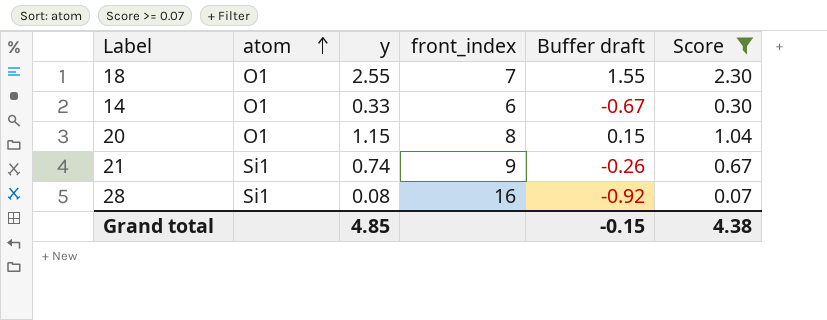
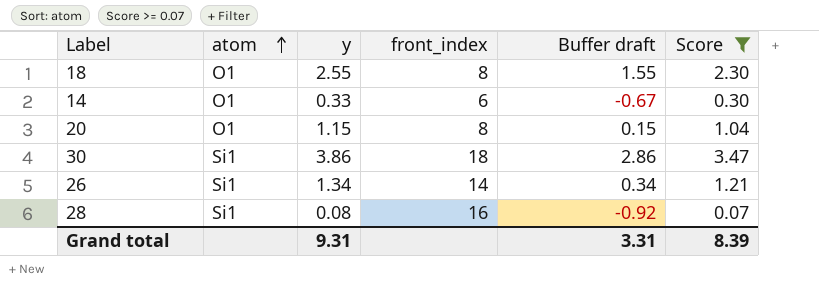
row 21: Si1 | 0.74 | 9 | -0.26 | 0.67 -> none
18 | front_index: 7 -> 8
row 30: none -> Si1 | 3.86 | 18 | 2.86 | 3.47
row 26: none -> Si1 | 1.34 | 14 | 0.34 | 1.21
Grand total | y: 4.85 -> 9.31
Grand total | Buffer draft: -0.15 -> 3.31
Grand total | Score: 4.38 -> 8.39

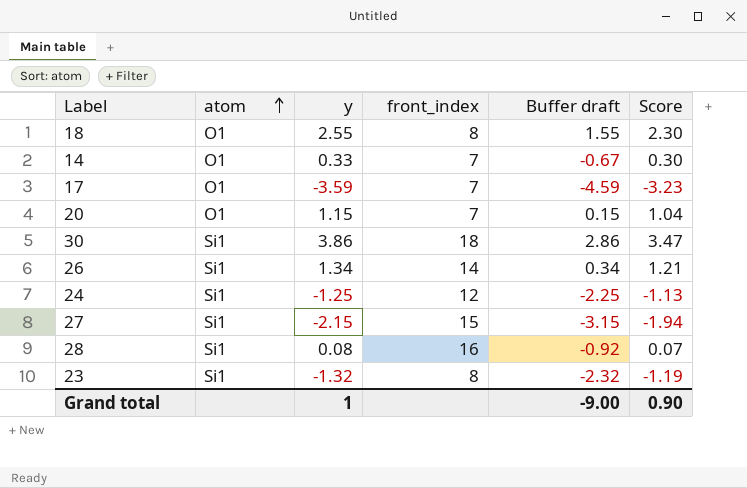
filter: Score >= 0.07 -> none
14 | front_index: 6 -> 7
20 | front_index: 8 -> 7
Grand total | y: 9.31 -> 1
Grand total | Buffer draft: 3.31 -> -9.00
Grand total | Score: 8.39 -> 0.90

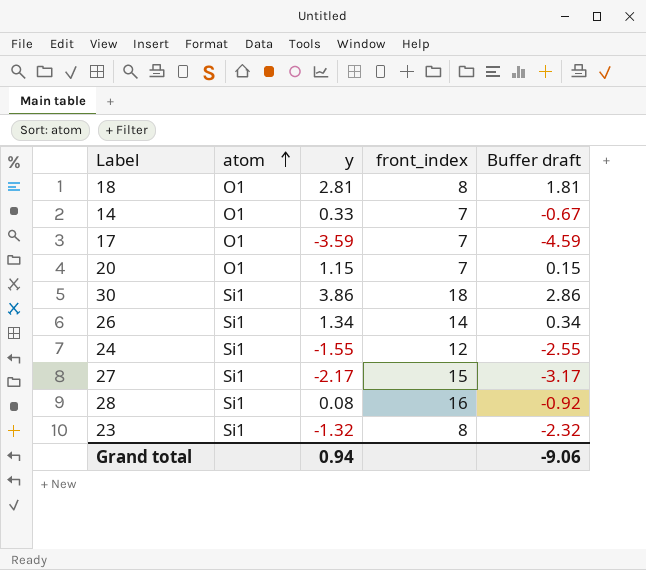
column Score | formula: [y] * 0.9 -> none
18 | y: 2.55 -> 2.81
18 | Buffer draft: 1.55 -> 1.81
24 | y: -1.25 -> -1.55
24 | Buffer draft: -2.25 -> -2.55
27 | y: -2.15 -> -2.17
27 | Buffer draft: -3.15 -> -3.17
Grand total | y: 1 -> 0.94
Grand total | Buffer draft: -9.00 -> -9.06

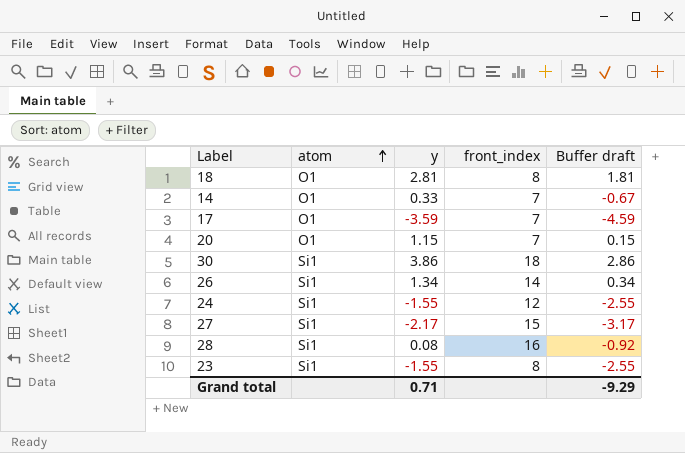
23 | y: -1.32 -> -1.55
23 | Buffer draft: -2.32 -> -2.55
Grand total | y: 0.94 -> 0.71
Grand total | Buffer draft: -9.06 -> -9.29

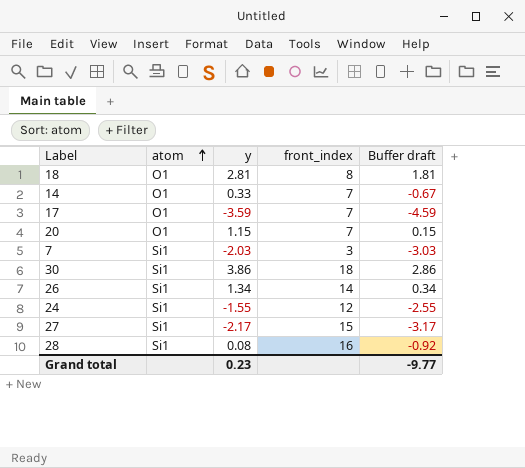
row 23: Si1 | -1.55 | 8 | -2.55 -> none
row 7: none -> Si1 | -2.03 | 3 | -3.03
Grand total | y: 0.71 -> 0.23
Grand total | Buffer draft: -9.29 -> -9.77

